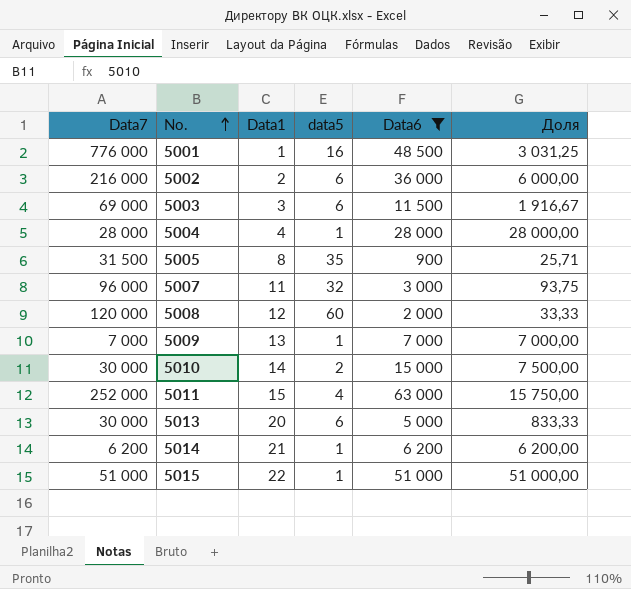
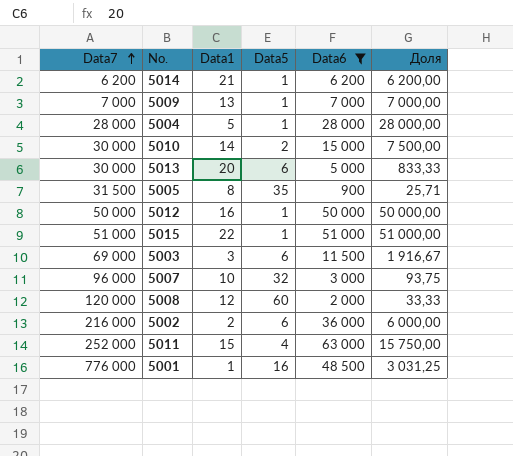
row order: No. ascending -> Data7 ascending
column name: data5 -> Data5
5004 | Data1: 4 -> 5
row 5012: none -> 50 000 | 16 | 1 | 50 000 | 50 000,00
5007 | Data1: 11 -> 10

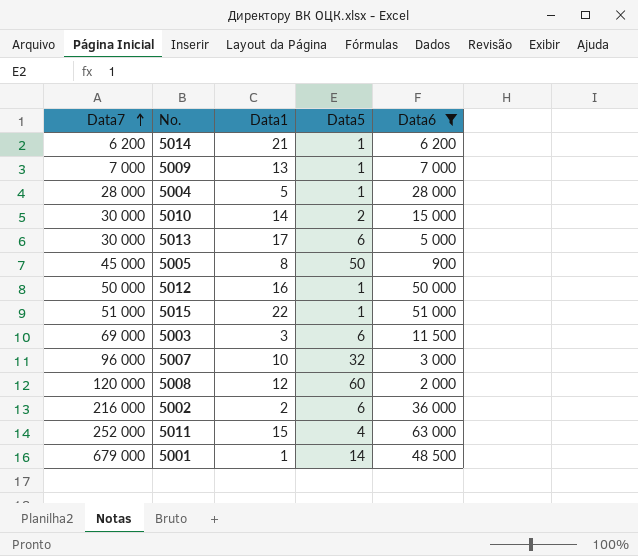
column Доля | formula: [Data6] / [Data5] -> none
5013 | Data1: 20 -> 17
5005 | Data7: 31 500 -> 45 000
5005 | Data5: 35 -> 50
5001 | Data7: 776 000 -> 679 000
5001 | Data5: 16 -> 14

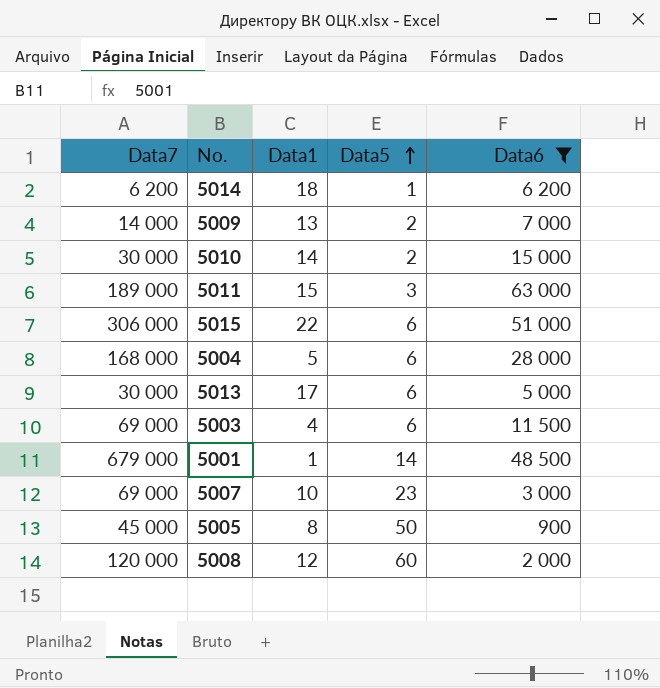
row order: Data7 ascending -> Data5 ascending
row 5012: 50 000 | 16 | 1 | 50 000 -> none
row 5002: 216 000 | 2 | 6 | 36 000 -> none
5014 | Data1: 21 -> 18
5009 | Data7: 7 000 -> 14 000
5009 | Data5: 1 -> 2
5011 | Data7: 252 000 -> 189 000
5011 | Data5: 4 -> 3
5015 | Data7: 51 000 -> 306 000
5015 | Data5: 1 -> 6
5004 | Data7: 28 000 -> 168 000
5004 | Data5: 1 -> 6
5003 | Data1: 3 -> 4
5007 | Data7: 96 000 -> 69 000
5007 | Data5: 32 -> 23

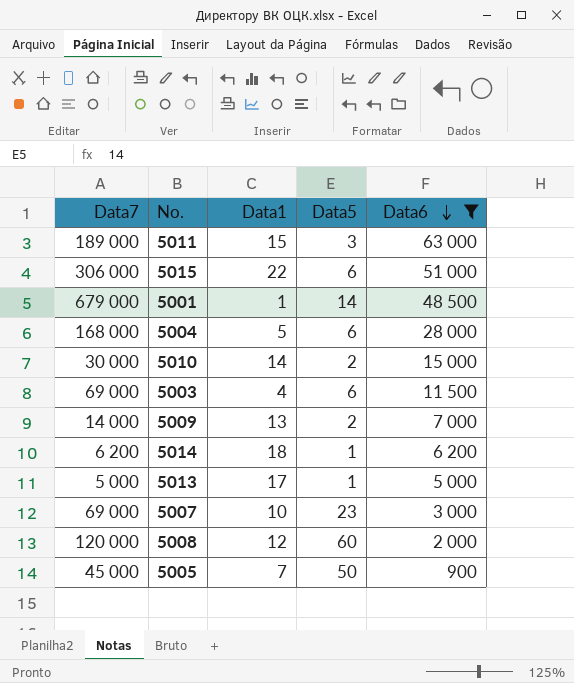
row order: Data5 ascending -> Data6 descending
5013 | Data7: 30 000 -> 5 000
5013 | Data5: 6 -> 1
5005 | Data1: 8 -> 7

